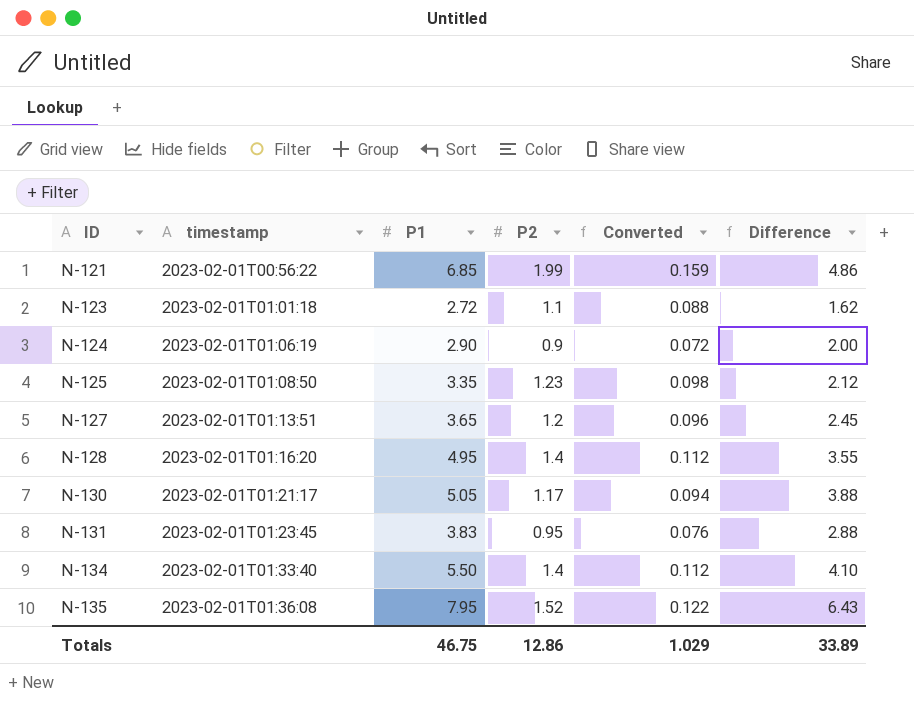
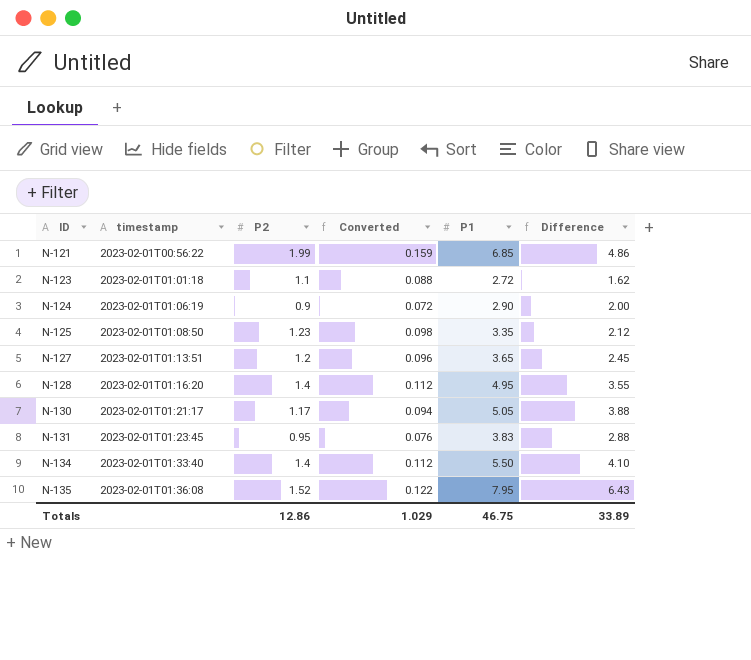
column P1 | position: 3 -> 5

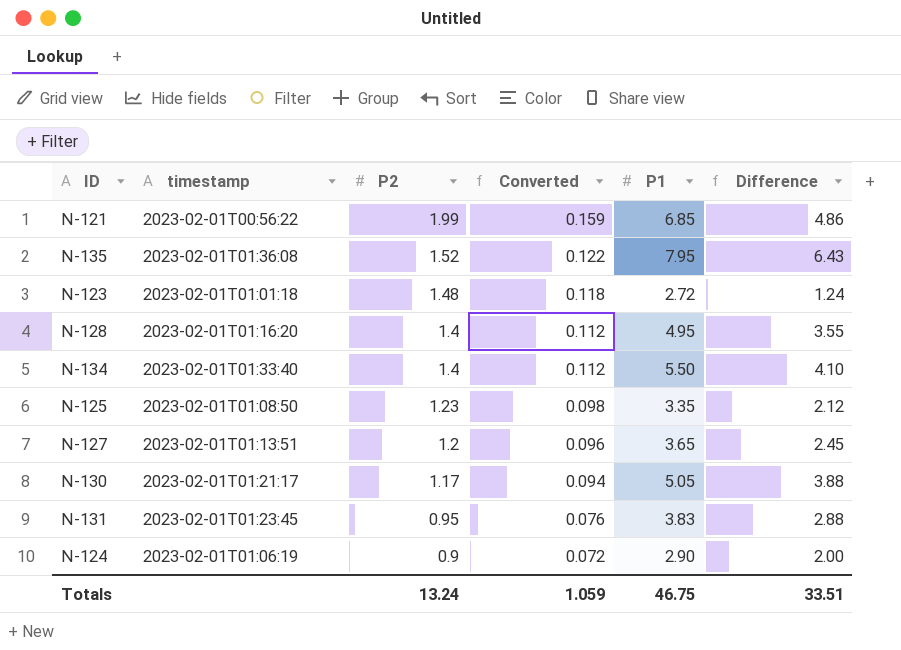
row order: ID ascending -> P2 descending
N-123 | P2: 1.1 -> 1.48
N-123 | Converted: 0.088 -> 0.118
N-123 | Difference: 1.62 -> 1.24
Totals | P2: 12.86 -> 13.24
Totals | Converted: 1.029 -> 1.059
Totals | Difference: 33.89 -> 33.51

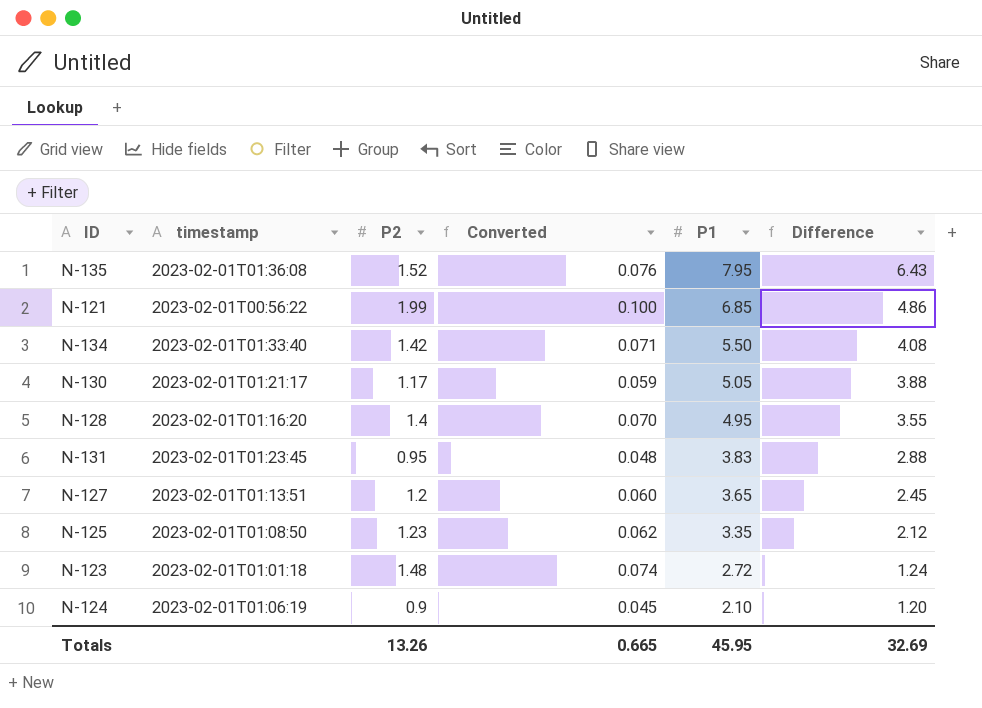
row order: P2 descending -> P1 descending
column Converted | formula: [P2] * 0.08 -> [P2] * 0.05
N-134 | P2: 1.4 -> 1.42
N-134 | Difference: 4.10 -> 4.08
N-124 | P1: 2.90 -> 2.10
N-124 | Difference: 2.00 -> 1.20
Totals | P2: 13.24 -> 13.26
Totals | Converted: 1.059 -> 0.665
Totals | P1: 46.75 -> 45.95
Totals | Difference: 33.51 -> 32.69

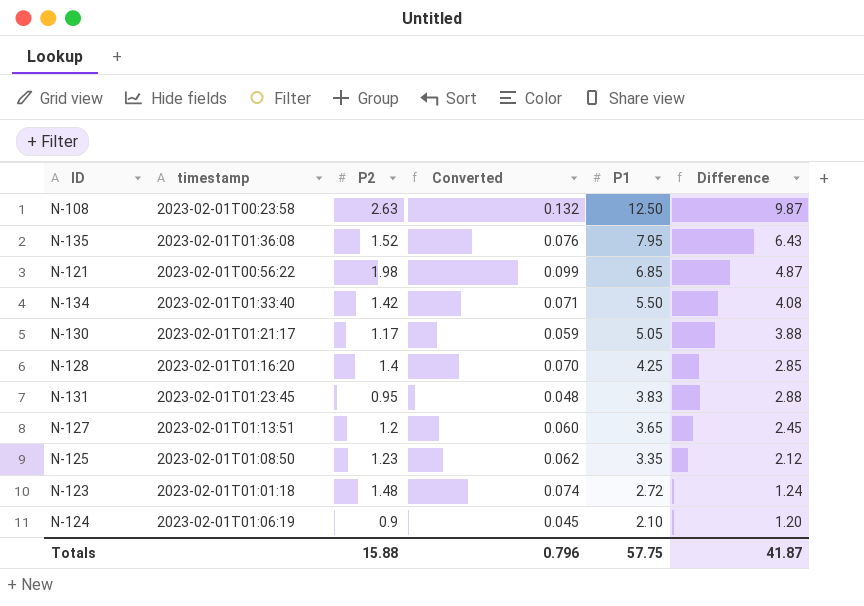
row N-108: none -> 2023-02-01T00:23:58 | 2.63 | 0.132 | 12.50 | 9.87
N-121 | P2: 1.99 -> 1.98
N-121 | Converted: 0.100 -> 0.099
N-121 | Difference: 4.86 -> 4.87
N-128 | P1: 4.95 -> 4.25
N-128 | Difference: 3.55 -> 2.85
Totals | P2: 13.26 -> 15.88
Totals | Converted: 0.665 -> 0.796
Totals | P1: 45.95 -> 57.75
Totals | Difference: 32.69 -> 41.87

